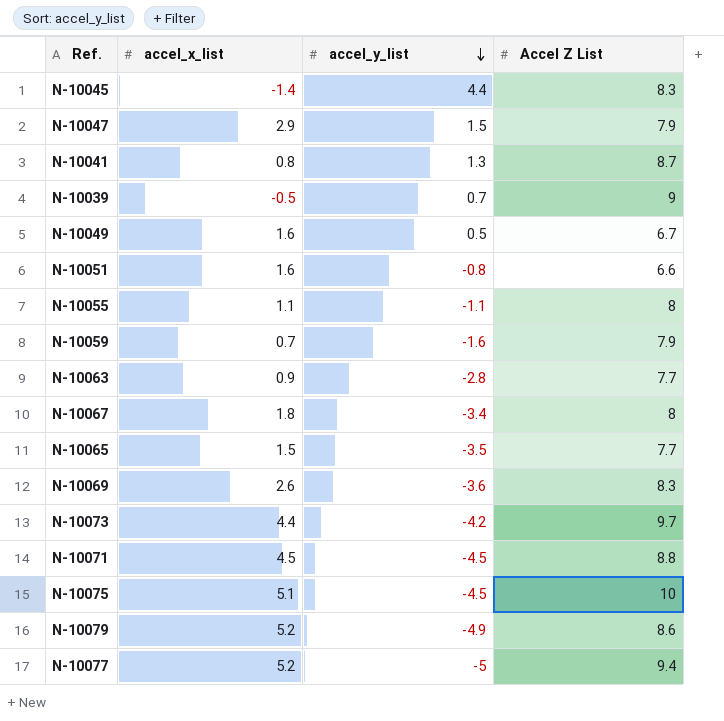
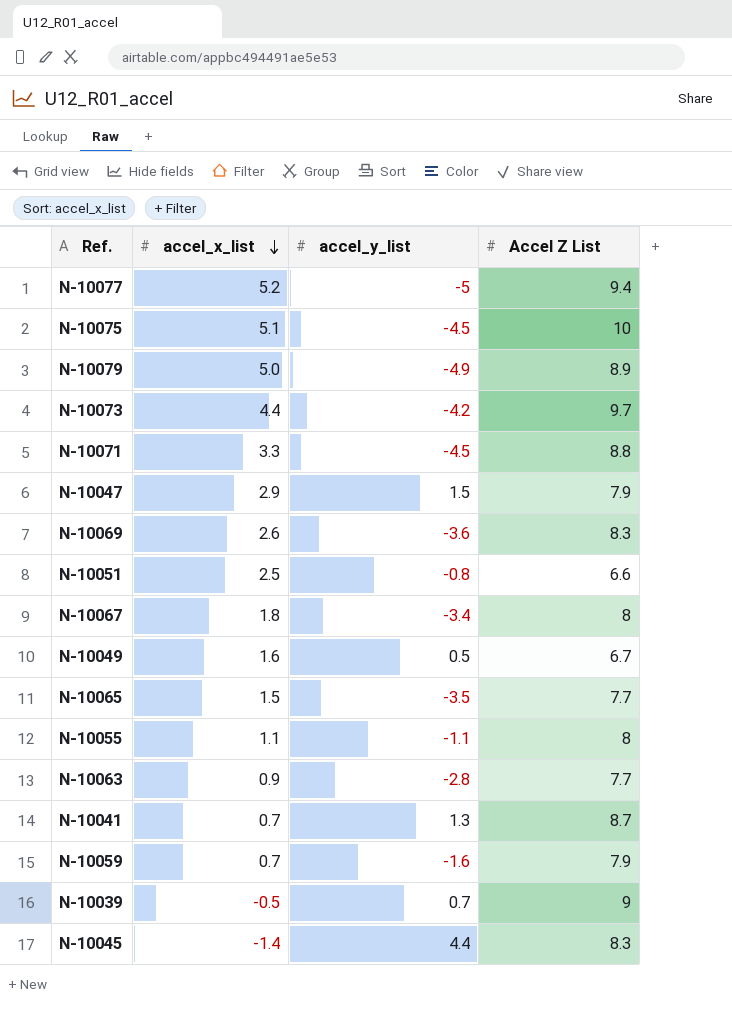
row order: accel_y_list descending -> accel_x_list descending
N-10079 | accel_x_list: 5.2 -> 5.0
N-10079 | Accel Z List: 8.6 -> 8.9
N-10071 | accel_x_list: 4.5 -> 3.3
N-10051 | accel_x_list: 1.6 -> 2.5
N-10041 | accel_x_list: 0.8 -> 0.7

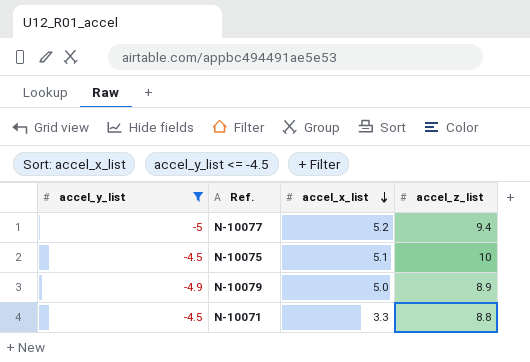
filter: none -> accel_y_list <= -4.5
column accel_y_list | position: 3 -> 1
column name: Accel Z List -> accel_z_list

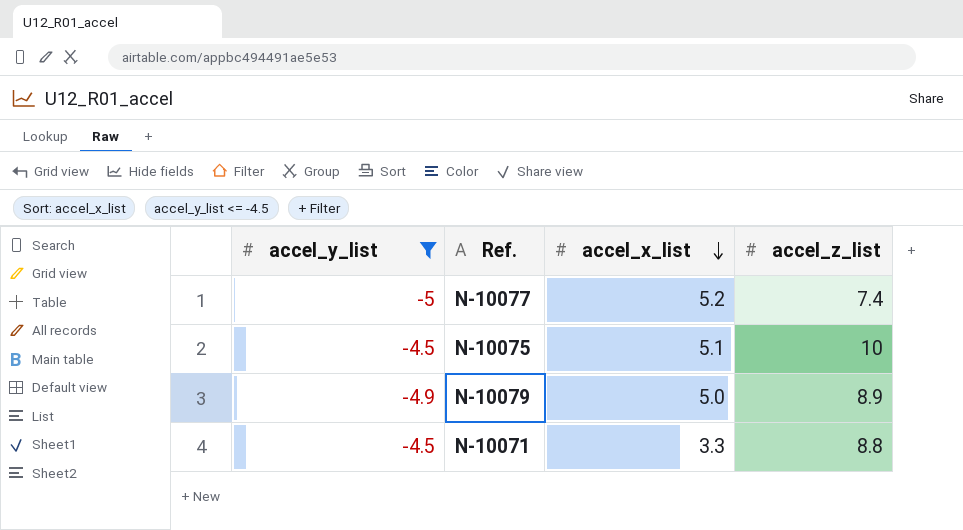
N-10077 | accel_z_list: 9.4 -> 7.4

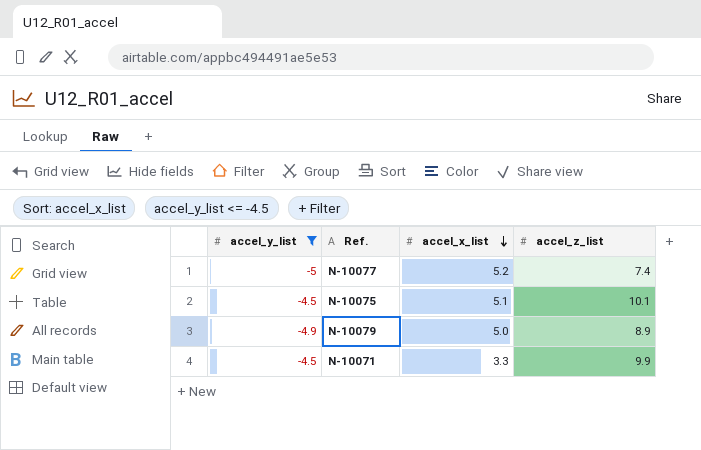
N-10075 | accel_z_list: 10 -> 10.1
N-10071 | accel_z_list: 8.8 -> 9.9

